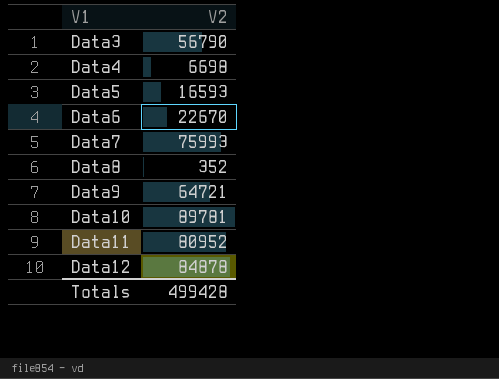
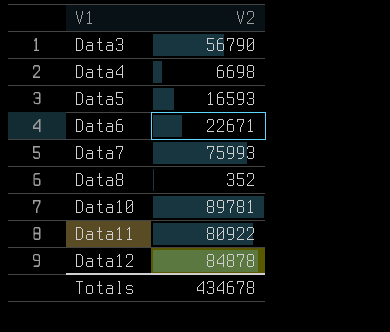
row Data9: 64721 -> none
Data6 | V2: 22670 -> 22671
Data11 | V2: 80952 -> 80922
Totals | V2: 499428 -> 434678

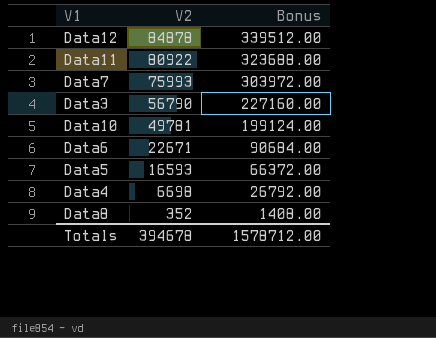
row order: V1 ascending -> V2 descending
column Bonus | formula: none -> [V2] * 4
Data10 | V2: 89781 -> 49781
Totals | V2: 434678 -> 394678

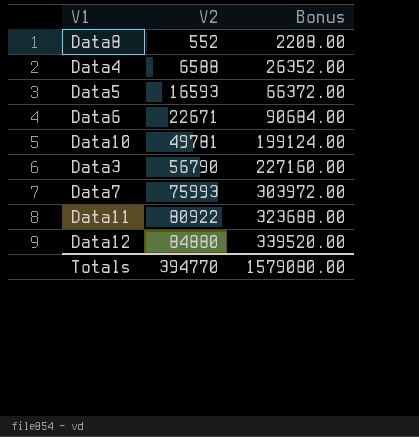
row order: V2 descending -> V2 ascending
Data8 | V2: 352 -> 552
Data8 | Bonus: 1408.00 -> 2208.00
Data4 | V2: 6698 -> 6588
Data4 | Bonus: 26792.00 -> 26352.00
Data12 | V2: 84878 -> 84880
Data12 | Bonus: 339512.00 -> 339520.00
Totals | V2: 394678 -> 394770
Totals | Bonus: 1578712.00 -> 1579080.00

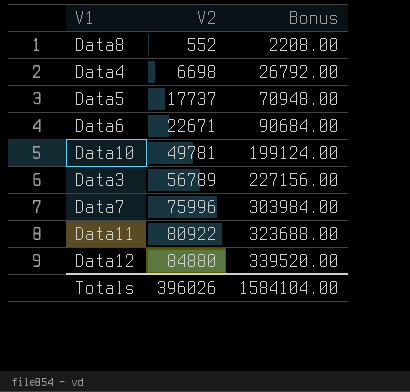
Data4 | V2: 6588 -> 6698
Data4 | Bonus: 26352.00 -> 26792.00
Data5 | V2: 16593 -> 17737
Data5 | Bonus: 66372.00 -> 70948.00
Data3 | V2: 56790 -> 56789
Data3 | Bonus: 227160.00 -> 227156.00
Data7 | V2: 75993 -> 75996
Data7 | Bonus: 303972.00 -> 303984.00
Totals | V2: 394770 -> 396026
Totals | Bonus: 1579080.00 -> 1584104.00

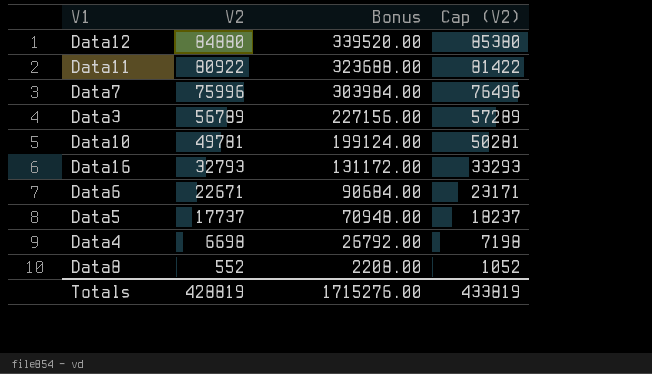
row order: V2 ascending -> V2 descending
column Cap (V2) | formula: none -> [V2] + 500
row Data16: none -> 32793 | 131172.00 | 33293
Totals | V2: 396026 -> 428819
Totals | Bonus: 1584104.00 -> 1715276.00

